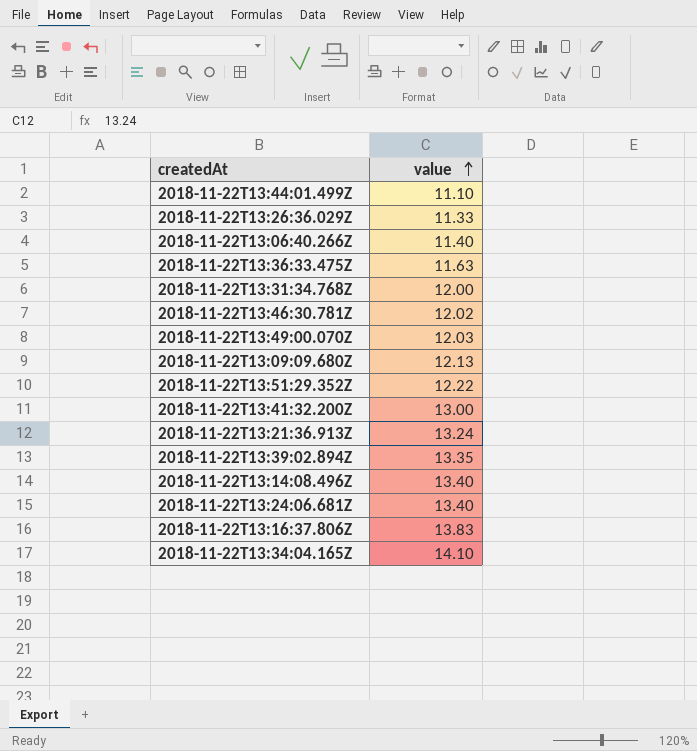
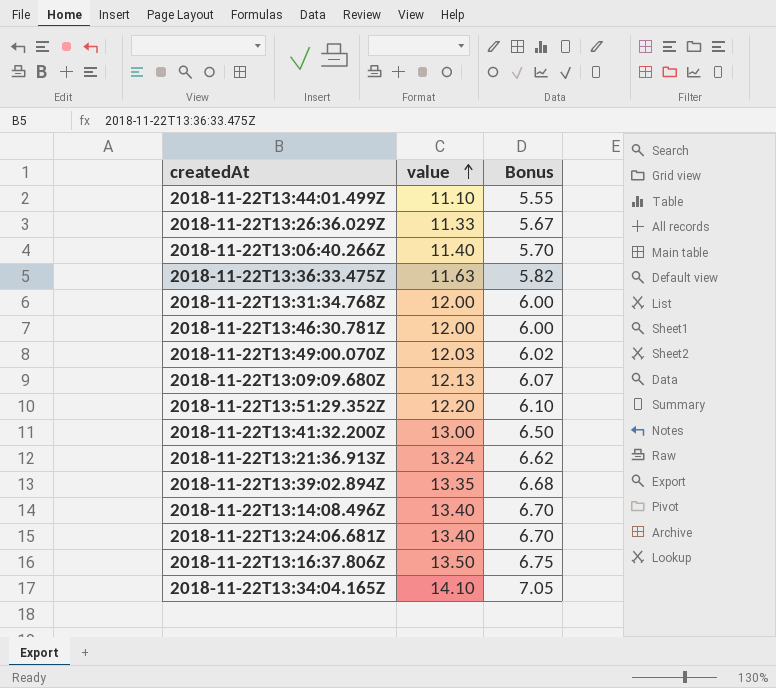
column Bonus | formula: none -> [value] * 0.5
2018-11-22T13:46:30.781Z | value: 12.02 -> 12.00
2018-11-22T13:51:29.352Z | value: 12.22 -> 12.20
2018-11-22T13:16:37.806Z | value: 13.83 -> 13.50

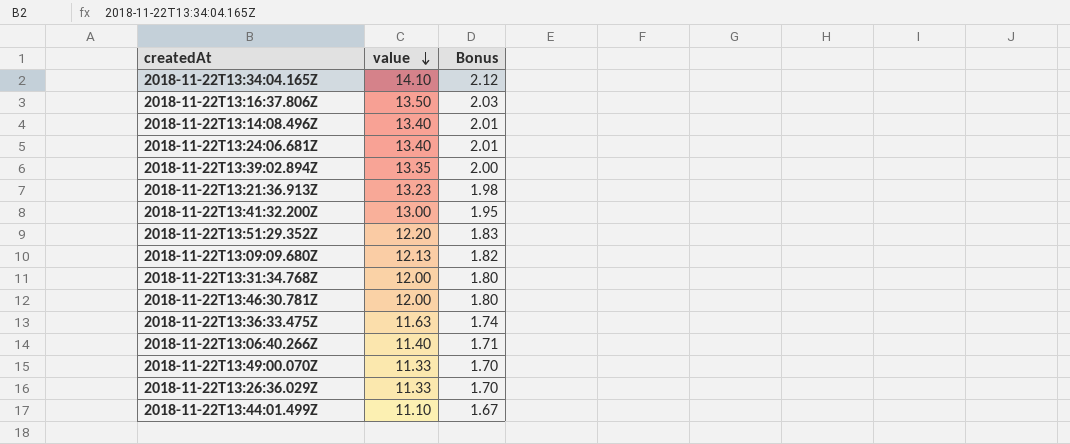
row order: value ascending -> value descending
column Bonus | formula: [value] * 0.5 -> [value] * 0.15
2018-11-22T13:21:36.913Z | value: 13.24 -> 13.23
2018-11-22T13:49:00.070Z | value: 12.03 -> 11.33

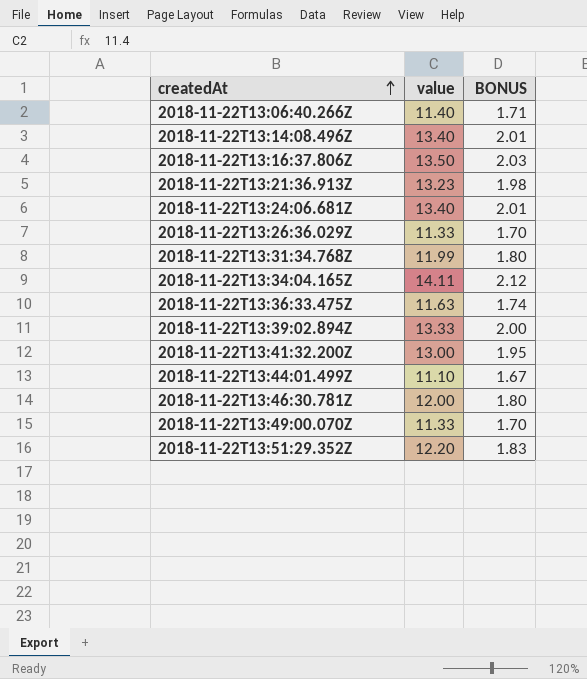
row order: value descending -> createdAt ascending
column name: Bonus -> BONUS
row 2018-11-22T13:09:09.680Z: 12.13 | 1.82 -> none
2018-11-22T13:31:34.768Z | value: 12.00 -> 11.99
2018-11-22T13:34:04.165Z | value: 14.10 -> 14.11
2018-11-22T13:39:02.894Z | value: 13.35 -> 13.33

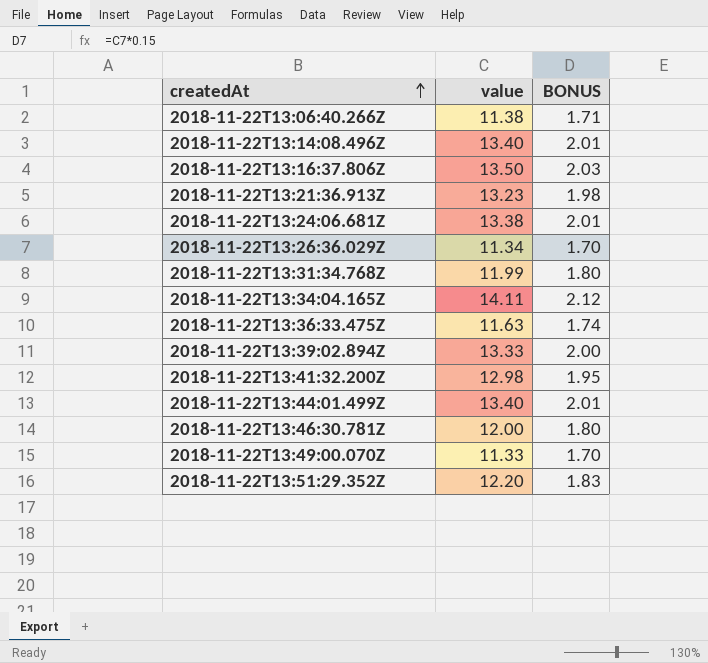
2018-11-22T13:06:40.266Z | value: 11.40 -> 11.38
2018-11-22T13:24:06.681Z | value: 13.40 -> 13.38
2018-11-22T13:26:36.029Z | value: 11.33 -> 11.34
2018-11-22T13:41:32.200Z | value: 13.00 -> 12.98
2018-11-22T13:44:01.499Z | value: 11.10 -> 13.40
2018-11-22T13:44:01.499Z | BONUS: 1.67 -> 2.01

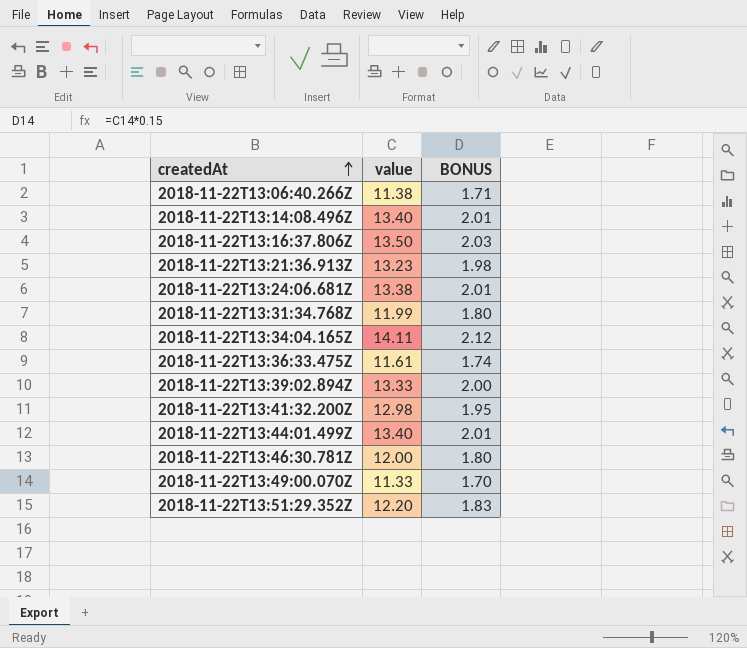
row 2018-11-22T13:26:36.029Z: 11.34 | 1.70 -> none
2018-11-22T13:36:33.475Z | value: 11.63 -> 11.61

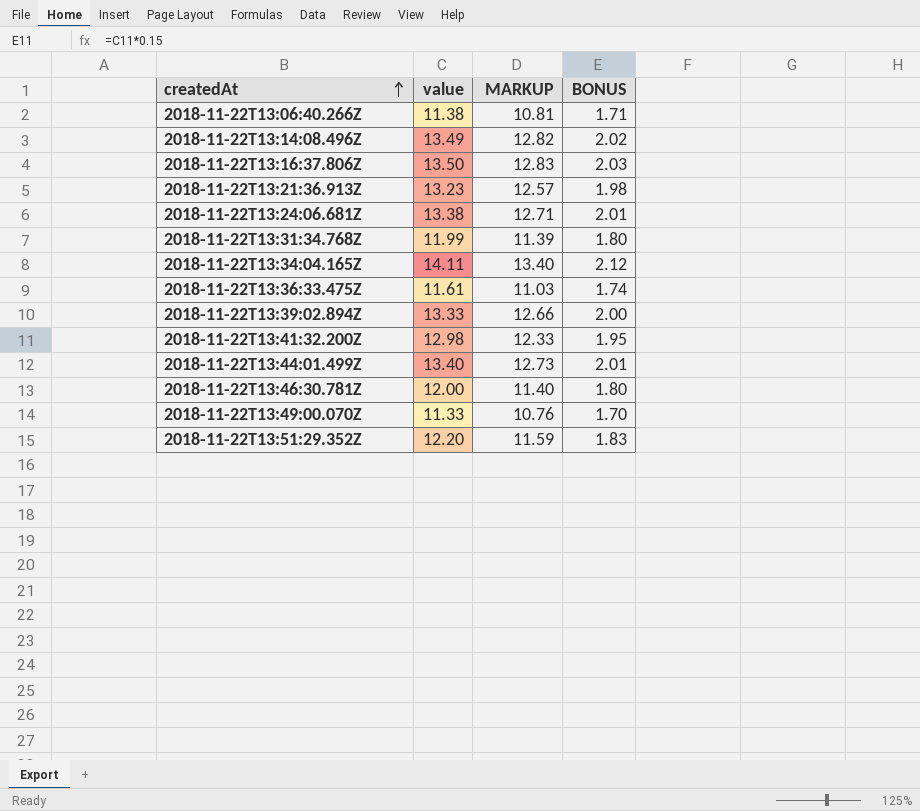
column MARKUP | formula: none -> [value] * 0.95
2018-11-22T13:14:08.496Z | value: 13.40 -> 13.49
2018-11-22T13:14:08.496Z | BONUS: 2.01 -> 2.02

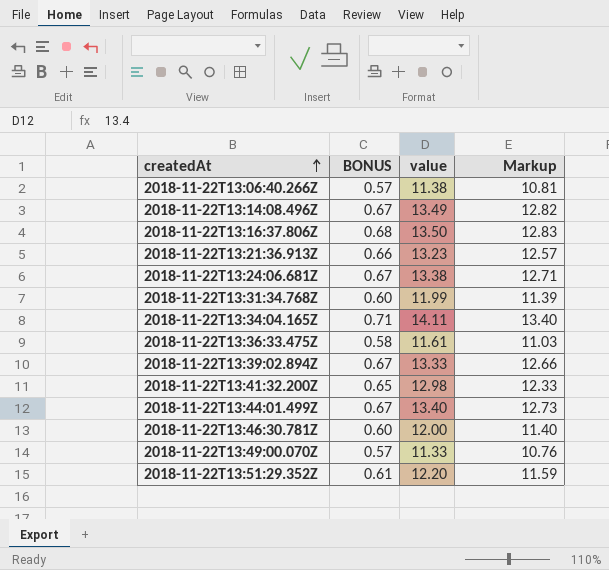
column BONUS | formula: [value] * 0.15 -> [value] * 0.05
column BONUS | position: 4 -> 2
column name: MARKUP -> Markup

